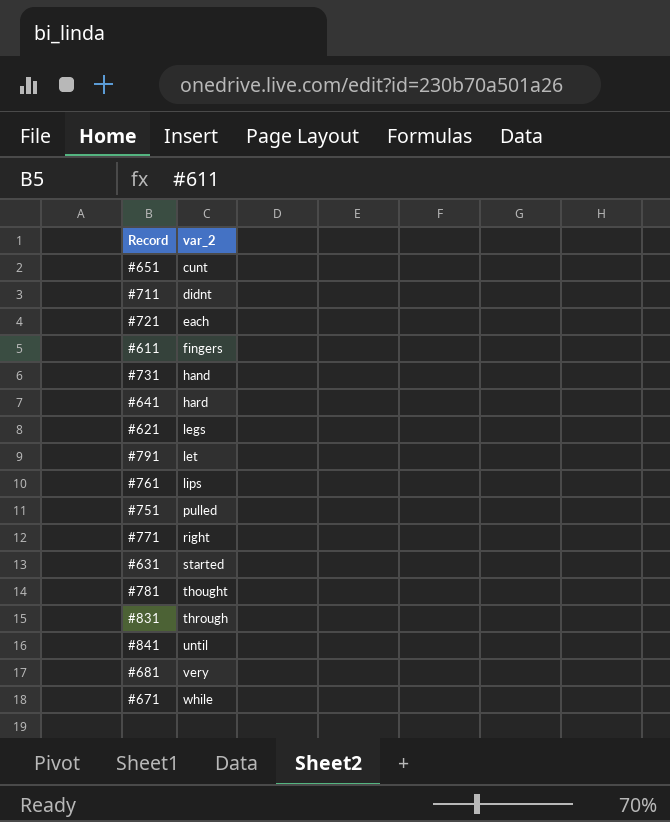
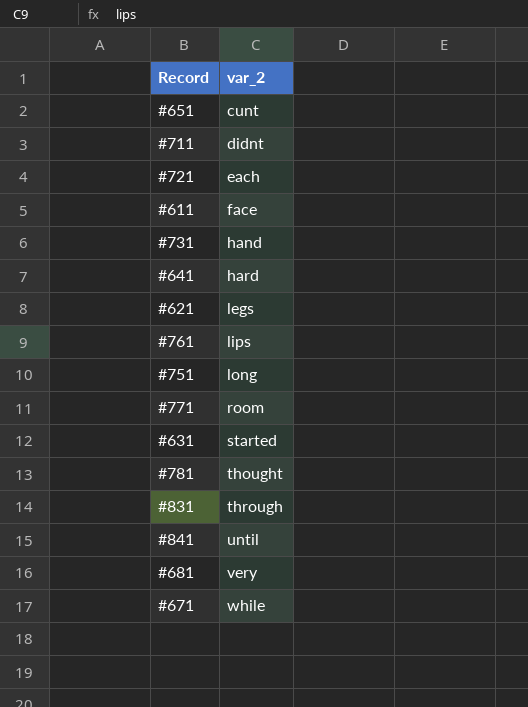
row #791: let -> none
#611 | var_2: fingers -> face
#751 | var_2: pulled -> long
#771 | var_2: right -> room

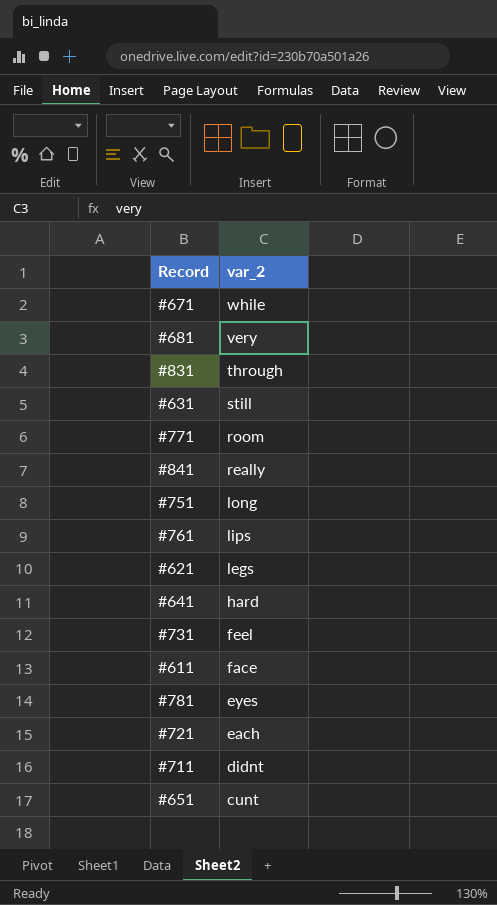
row order: var_2 ascending -> var_2 descending
#631 | var_2: started -> still
#841 | var_2: until -> really
#731 | var_2: hand -> feel
#781 | var_2: thought -> eyes

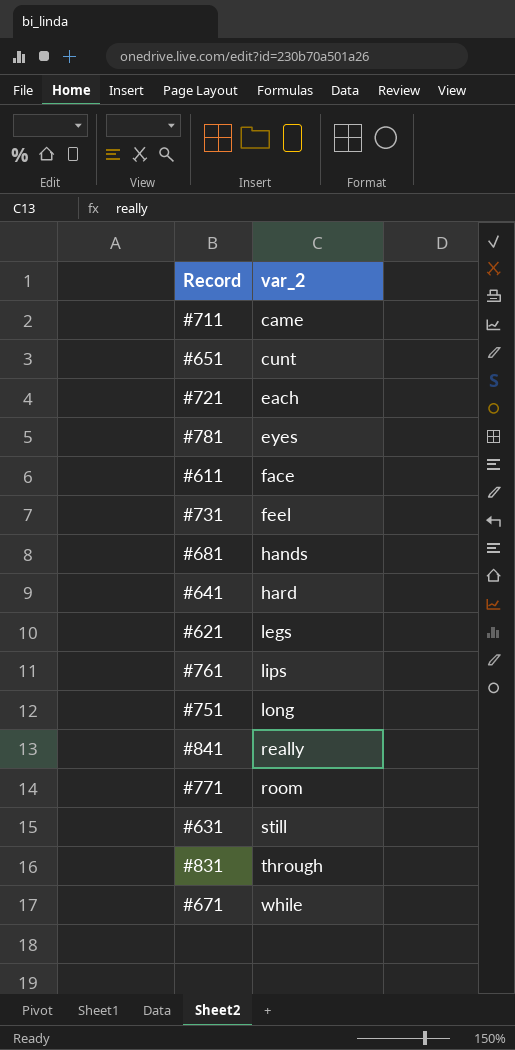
row order: var_2 descending -> var_2 ascending
#711 | var_2: didnt -> came
#681 | var_2: very -> hands

